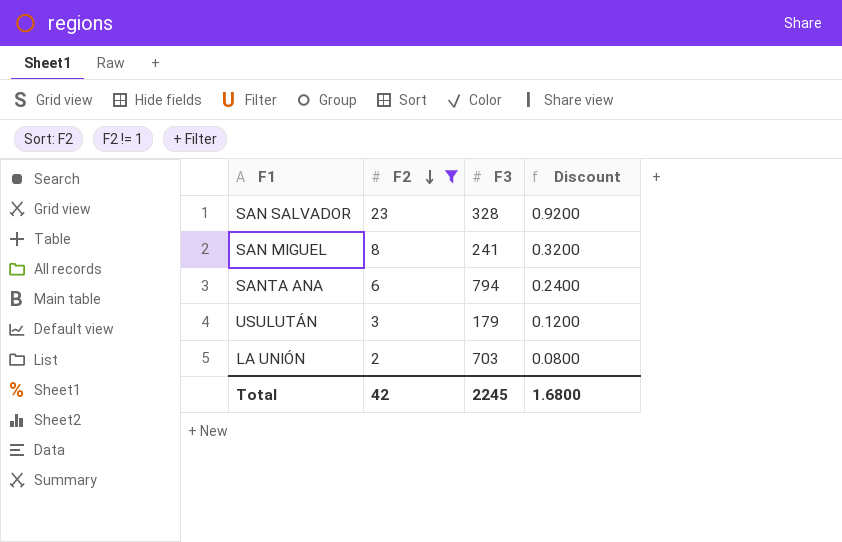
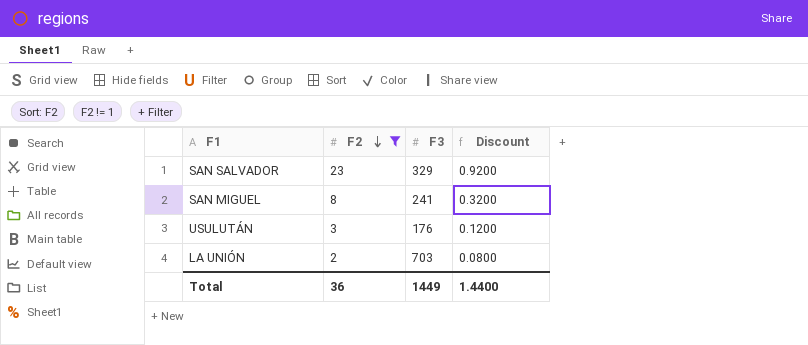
row SANTA ANA: 6 | 794 | 0.2400 -> none
SAN SALVADOR | F3: 328 -> 329
USULUTÁN | F3: 179 -> 176
Total | F2: 42 -> 36
Total | F3: 2245 -> 1449
Total | Discount: 1.6800 -> 1.4400

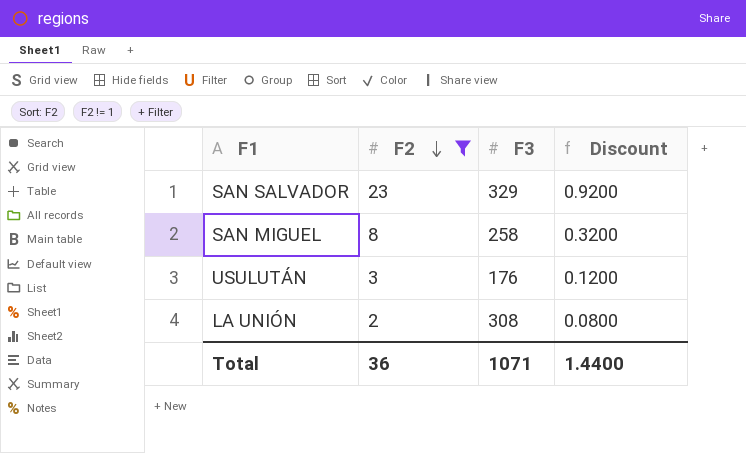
SAN MIGUEL | F3: 241 -> 258
LA UNIÓN | F3: 703 -> 308
Total | F3: 1449 -> 1071

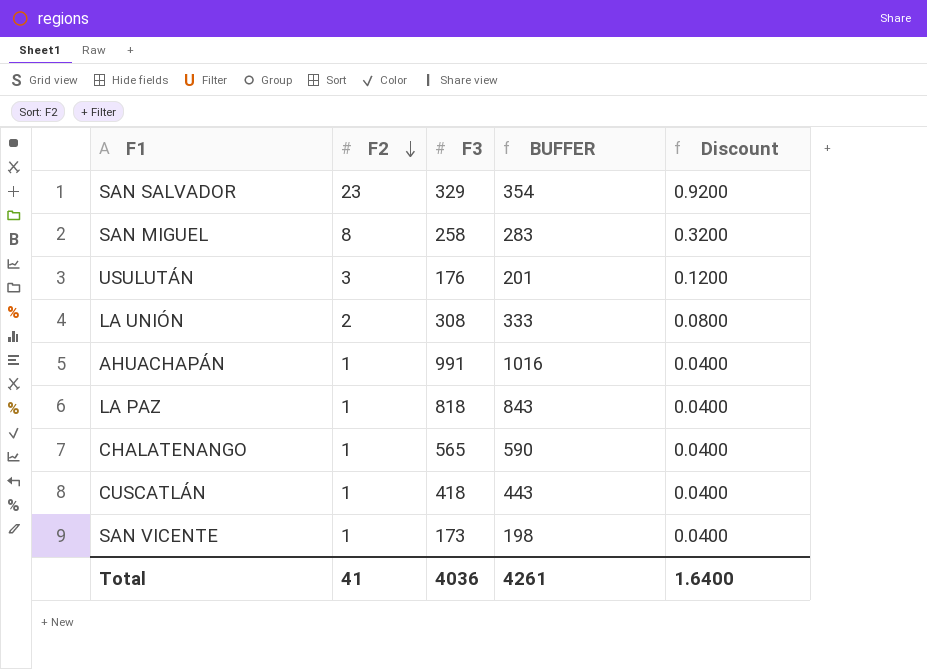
filter: F2 != 1 -> none
column BUFFER | formula: none -> [F3] + 25
Total | F2: 36 -> 41
Total | F3: 1071 -> 4036
Total | Discount: 1.4400 -> 1.6400

